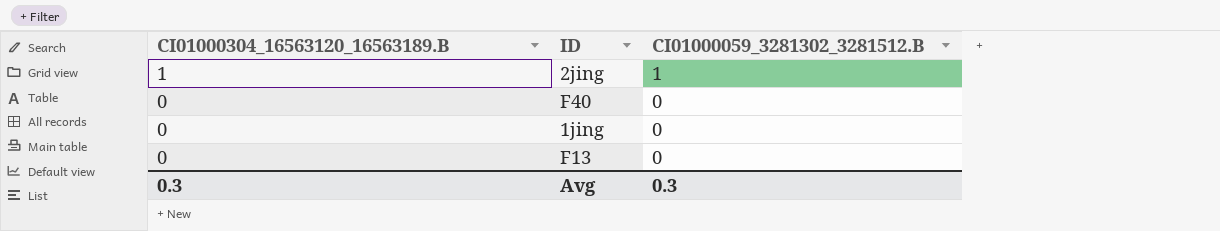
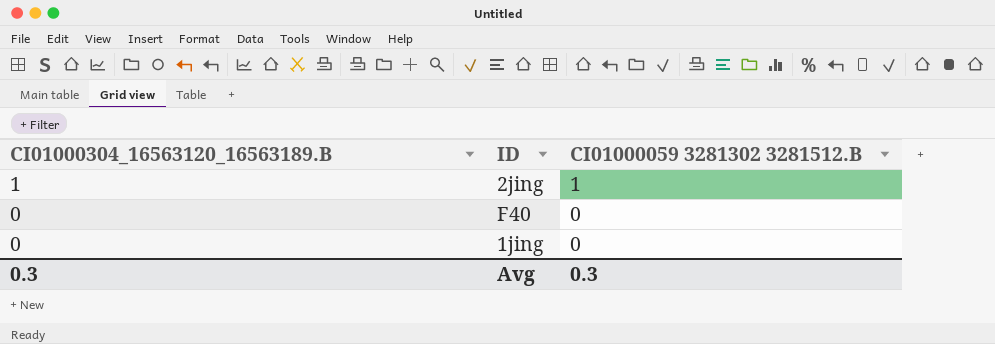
column name: CI01000059_3281302_3281512.B -> CI01000059 3281302 3281512.B
row F13: 0 | 0 -> none

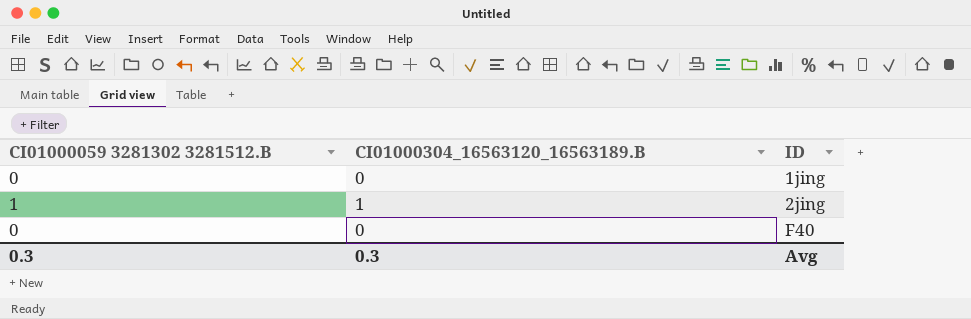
row order: CI01000304_16563120_16563189.B descending -> ID ascending
column CI01000059 3281302 3281512.B | position: 3 -> 1

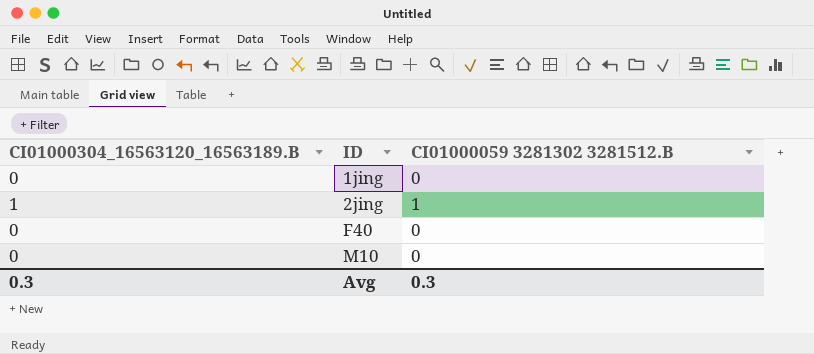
column CI01000059 3281302 3281512.B | position: 1 -> 3
row M10: none -> 0 | 0

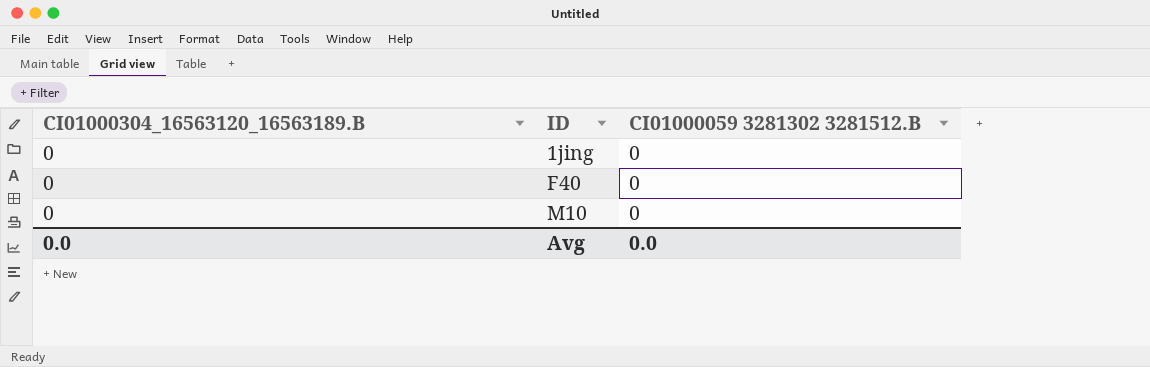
row 2jing: 1 | 1 -> none
Avg | CI01000304_16563120_16563189.B: 0.3 -> 0.0
Avg | CI01000059 3281302 3281512.B: 0.3 -> 0.0

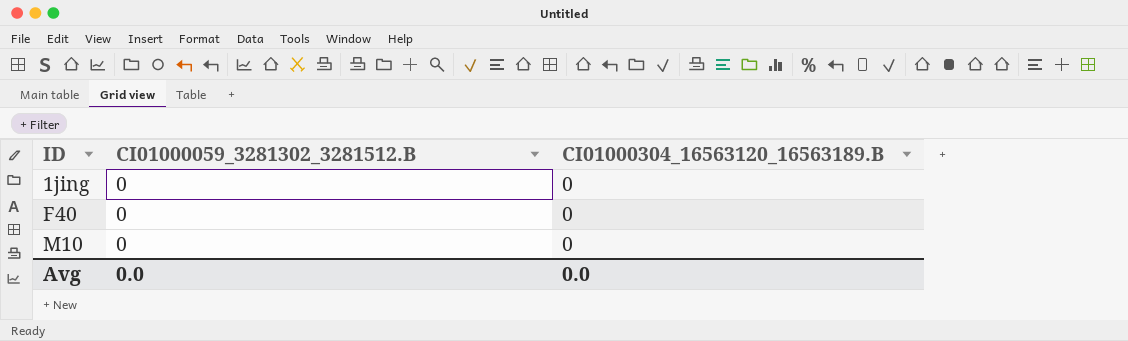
column name: CI01000059 3281302 3281512.B -> CI01000059_3281302_3281512.B
column CI01000304_16563120_16563189.B | position: 1 -> 3

